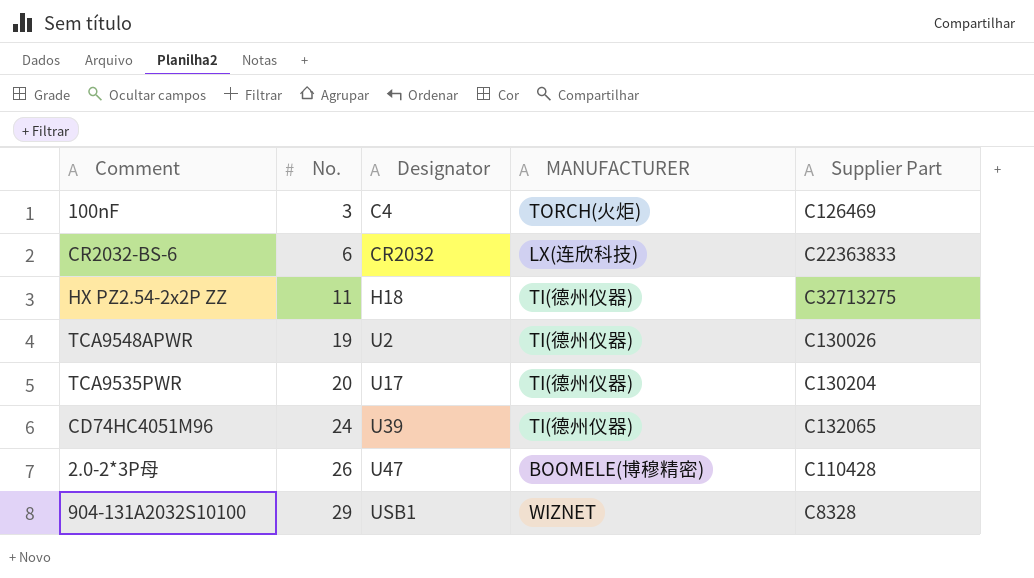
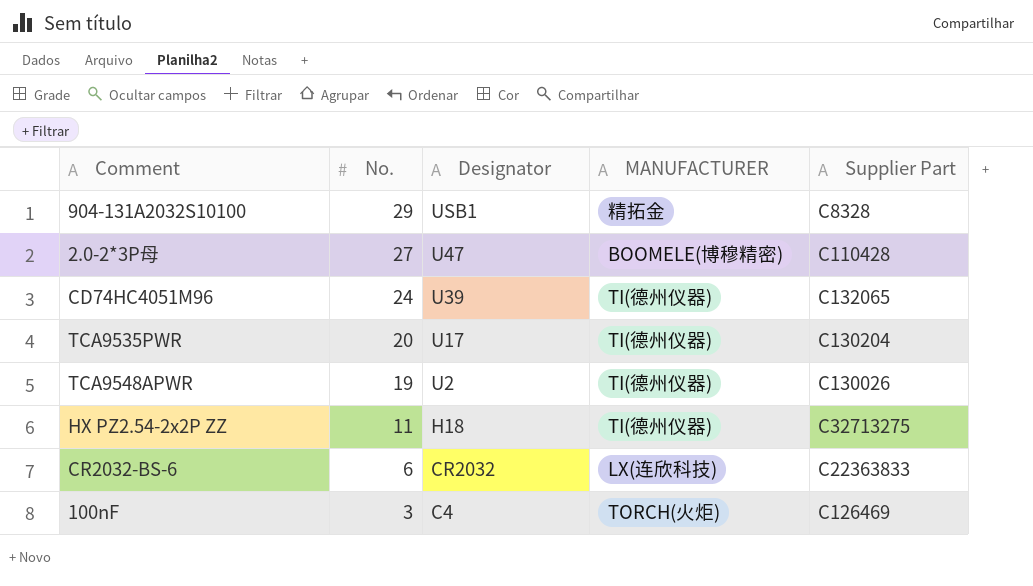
row order: No. ascending -> No. descending
904-131A2032S10100 | MANUFACTURER: WIZNET -> 精拓金
2.0-2*3P母 | No.: 26 -> 27

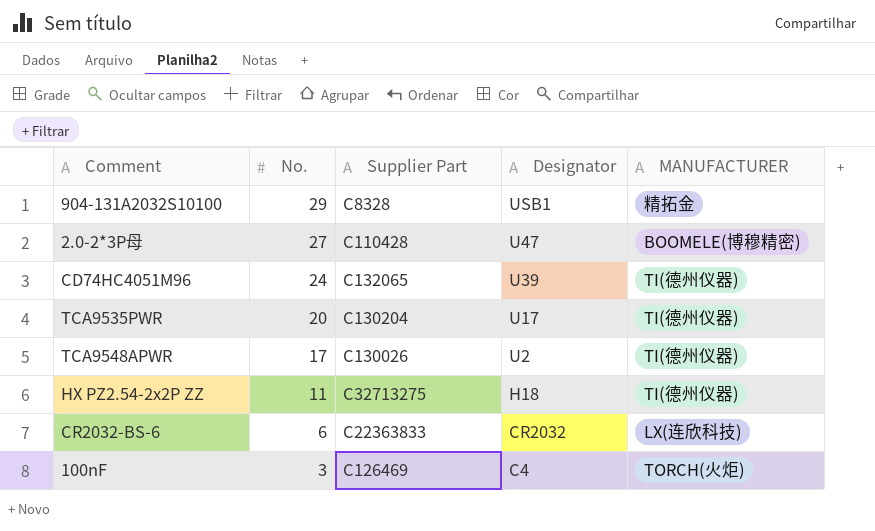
column Supplier Part | position: 5 -> 3
TCA9548APWR | No.: 19 -> 17

